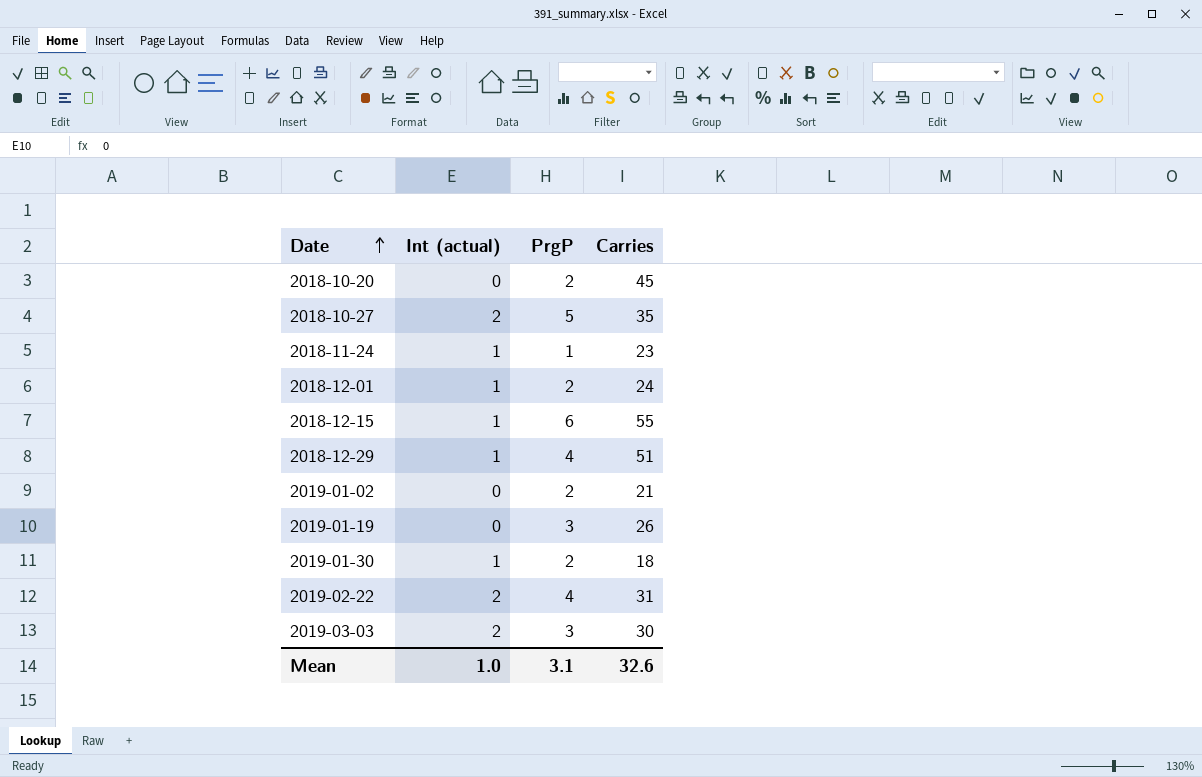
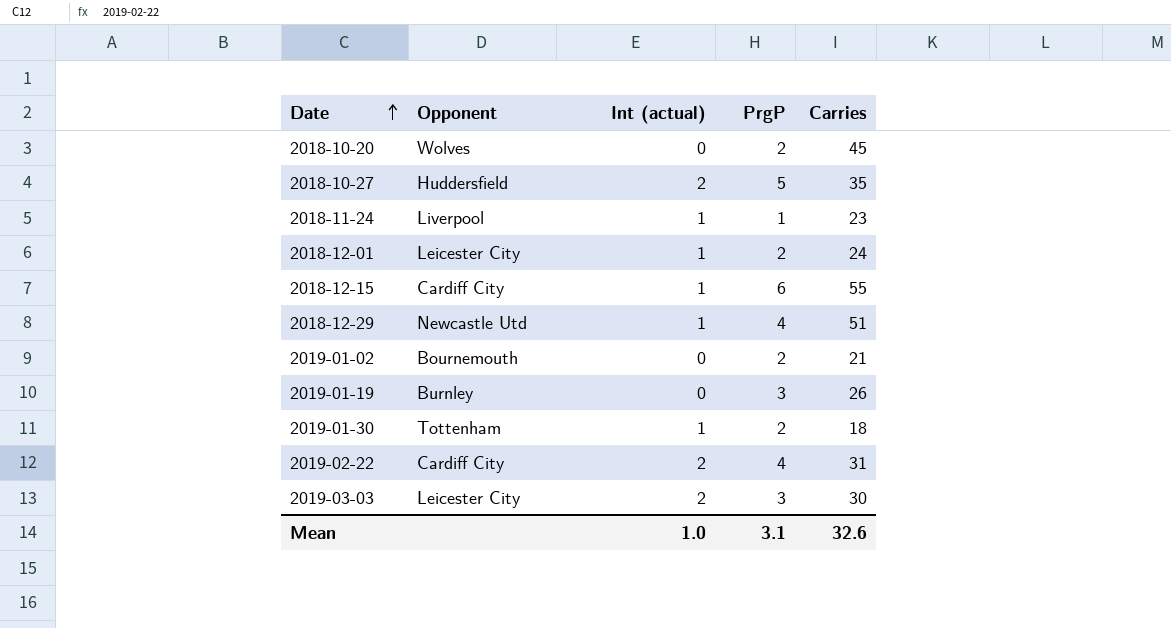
column Opponent | position: none -> 2

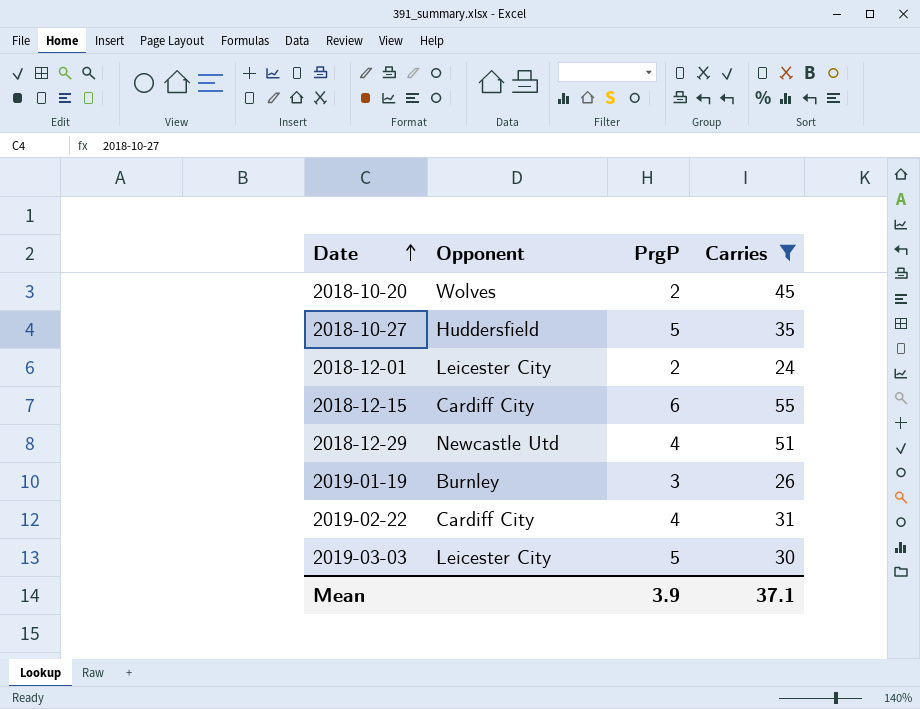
filter: none -> Carries >= 24
column Int (actual) | position: 3 -> none
2019-03-03 | PrgP: 3 -> 5
Mean | PrgP: 3.1 -> 3.9
Mean | Carries: 32.6 -> 37.1

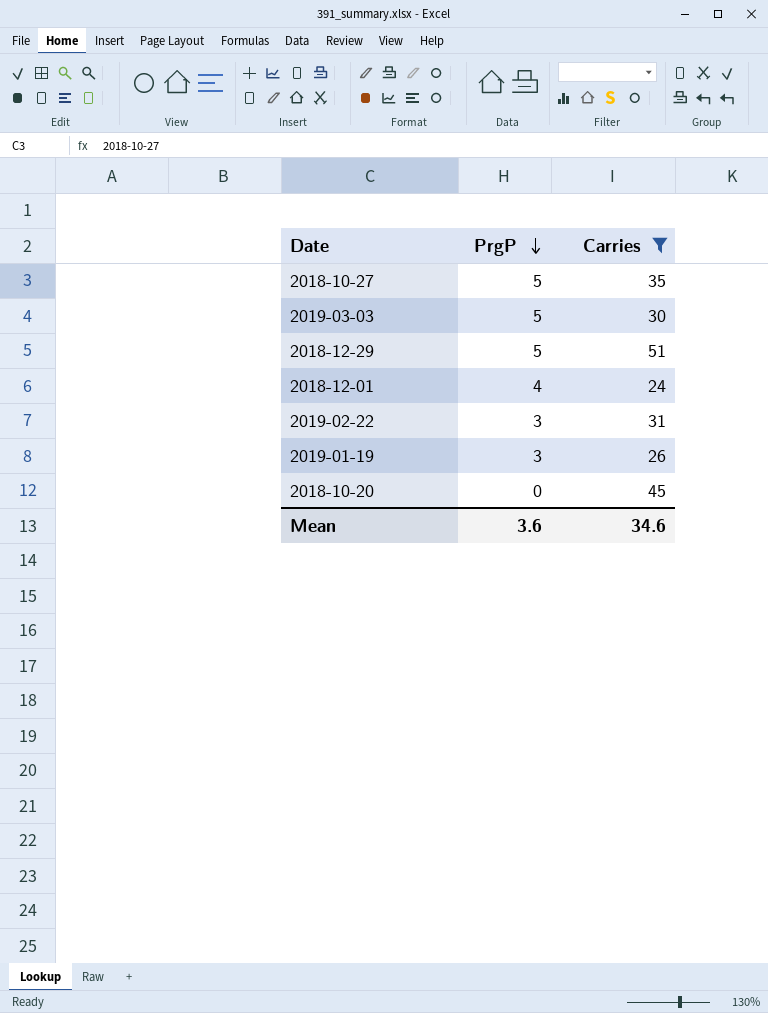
row order: Date ascending -> PrgP descending
column Opponent | position: 2 -> none
row 2018-12-15: Cardiff City | 6 | 55 -> none
2018-12-29 | PrgP: 4 -> 5
2018-12-01 | PrgP: 2 -> 4
2019-02-22 | PrgP: 4 -> 3
2018-10-20 | PrgP: 2 -> 0
Mean | PrgP: 3.9 -> 3.6
Mean | Carries: 37.1 -> 34.6

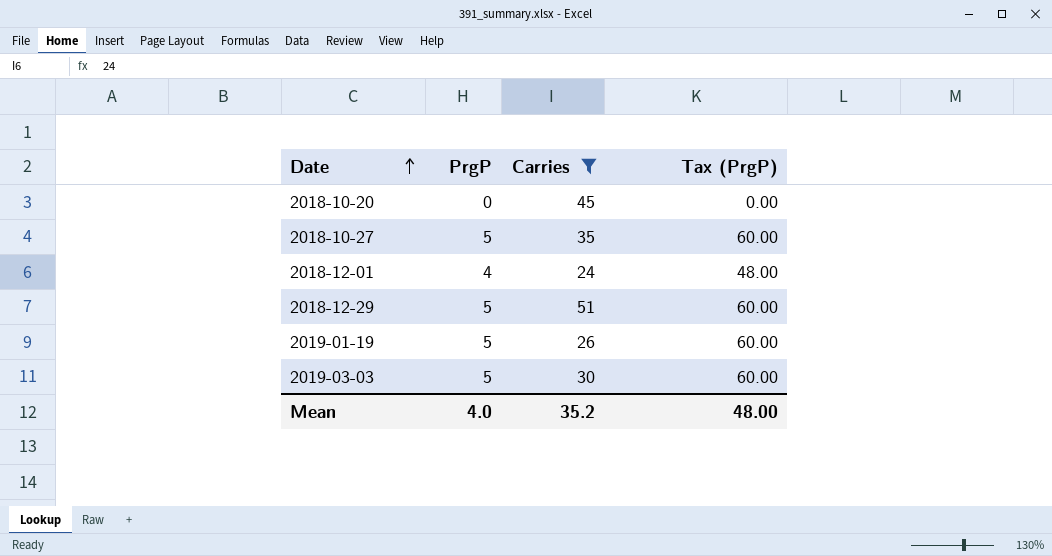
row order: PrgP descending -> Date ascending
column Tax (PrgP) | formula: none -> [PrgP] * 12
row 2019-02-22: 3 | 31 -> none
2019-01-19 | PrgP: 3 -> 5
Mean | PrgP: 3.6 -> 4.0
Mean | Carries: 34.6 -> 35.2

